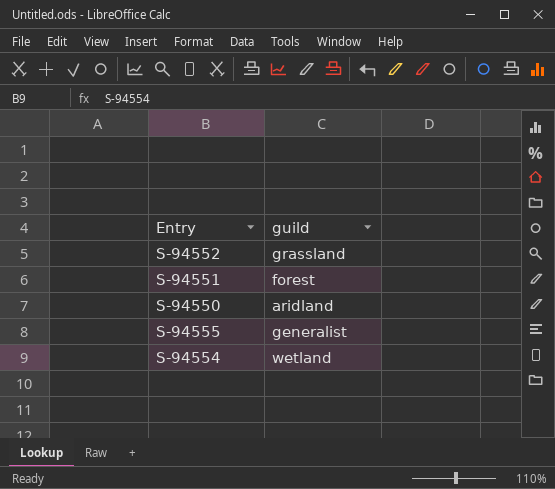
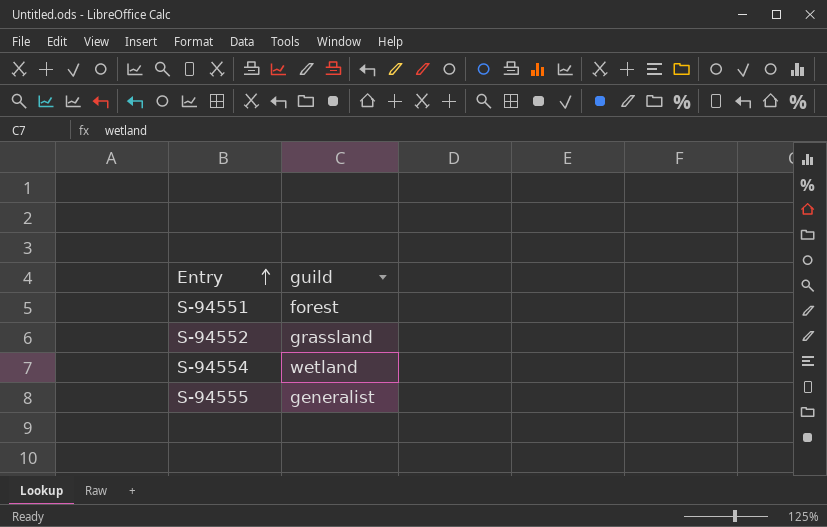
row order: none -> Entry ascending
row S-94550: aridland -> none

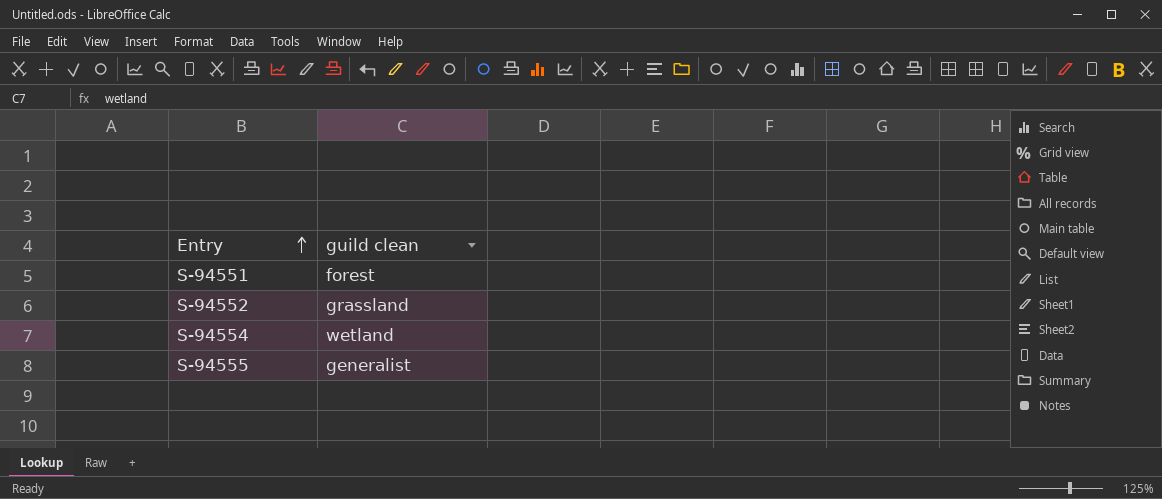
column name: guild -> guild clean

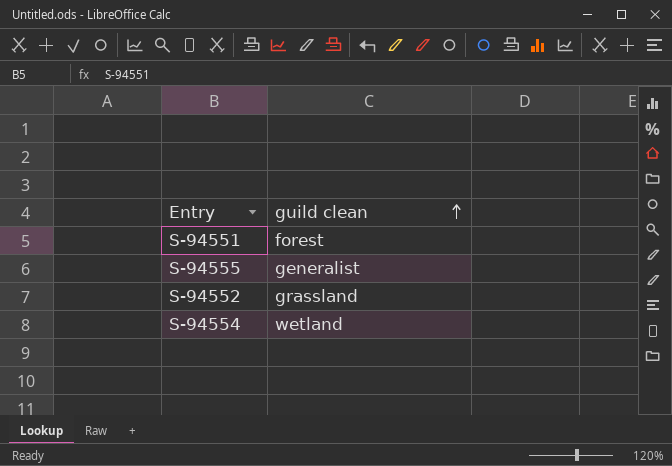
row order: Entry ascending -> guild clean ascending

